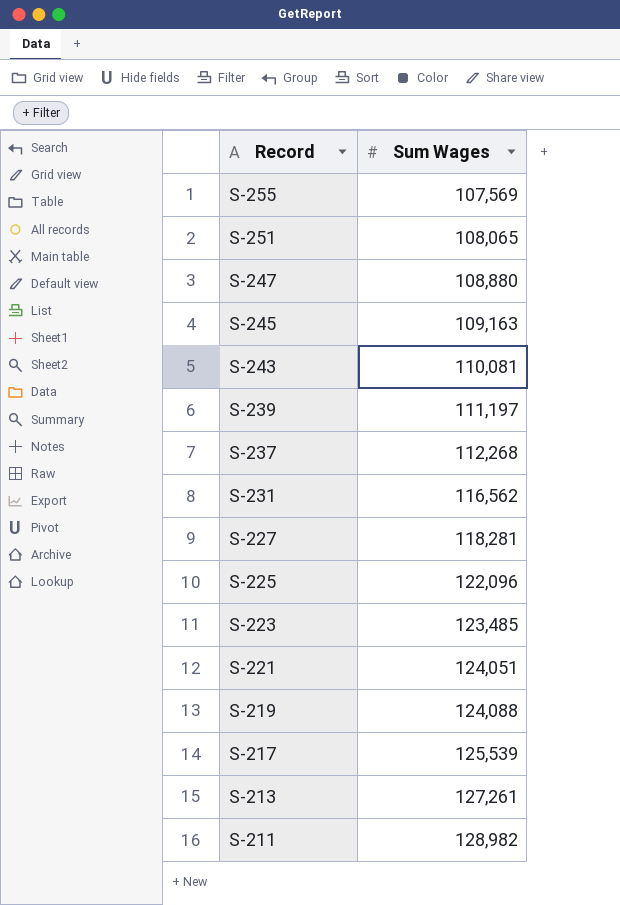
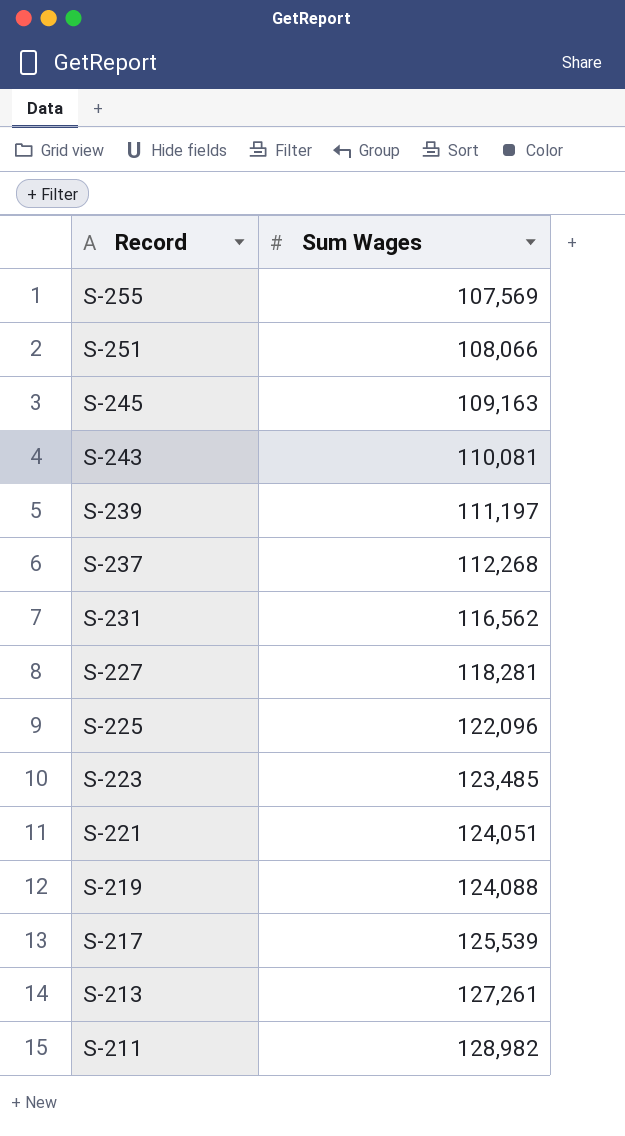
row S-247: 108,880 -> none
S-251 | Sum Wages: 108,065 -> 108,066

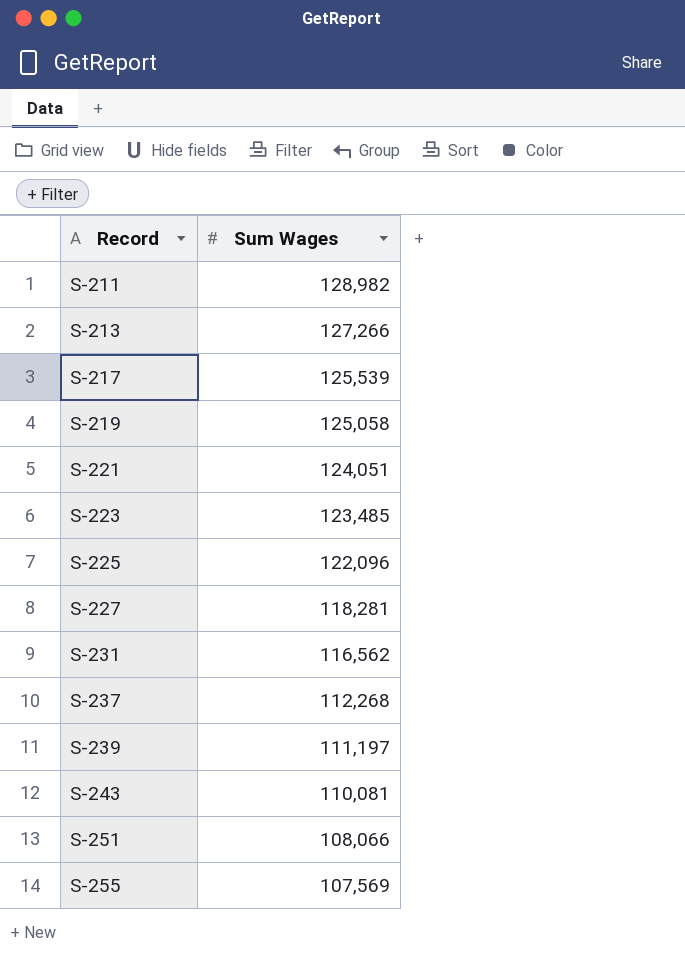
row order: Record descending -> Record ascending
row S-245: 109,163 -> none
S-213 | Sum Wages: 127,261 -> 127,266
S-219 | Sum Wages: 124,088 -> 125,058

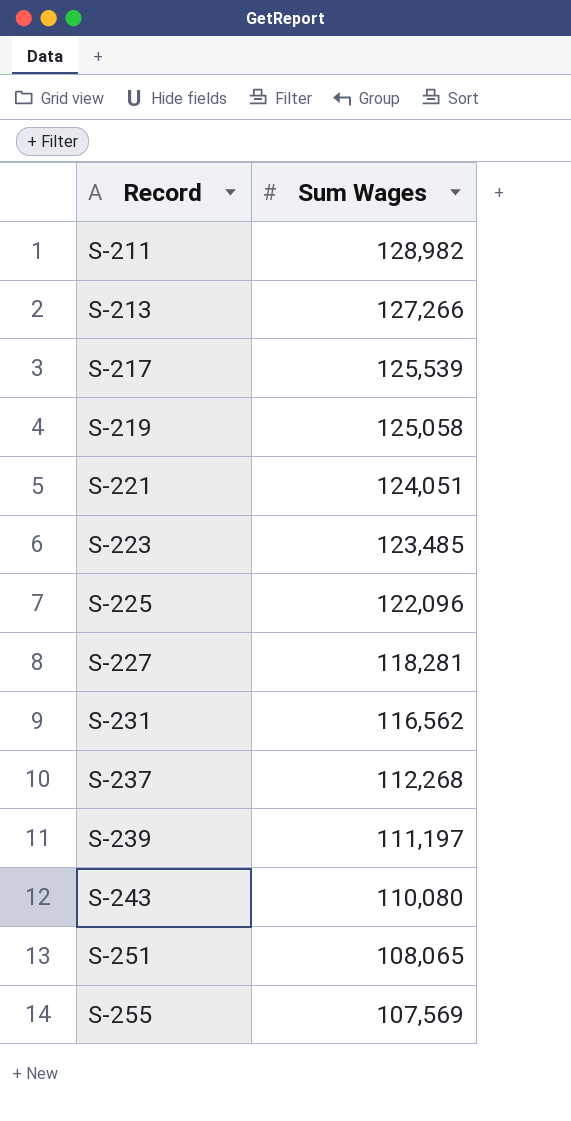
S-243 | Sum Wages: 110,081 -> 110,080
S-251 | Sum Wages: 108,066 -> 108,065

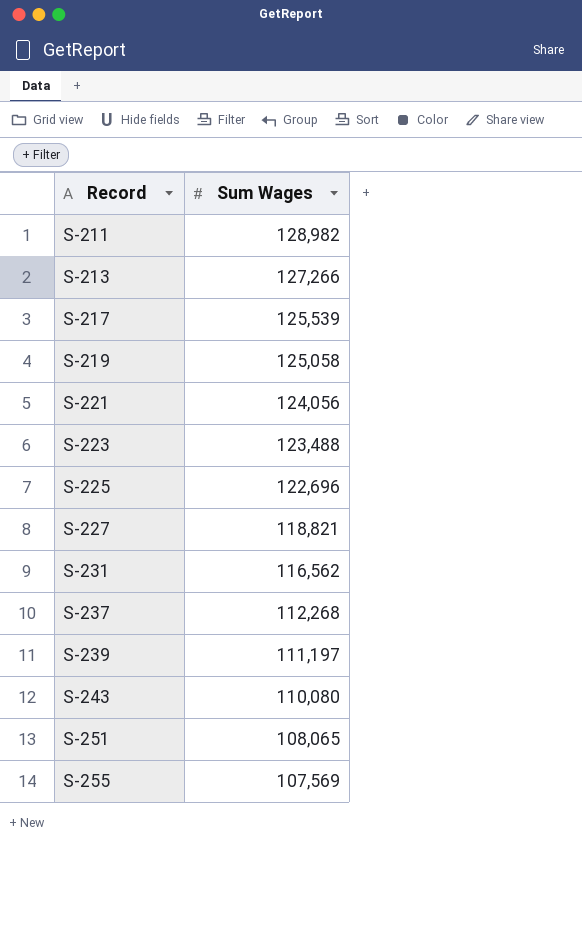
S-221 | Sum Wages: 124,051 -> 124,056
S-223 | Sum Wages: 123,485 -> 123,488
S-225 | Sum Wages: 122,096 -> 122,696
S-227 | Sum Wages: 118,281 -> 118,821

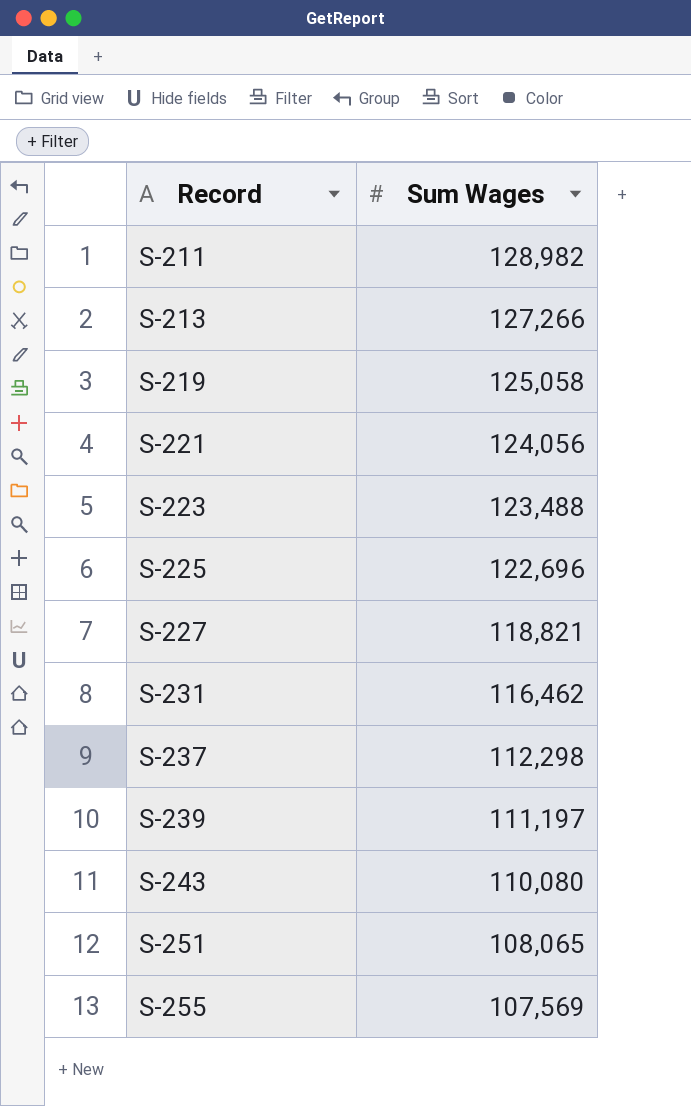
row S-217: 125,539 -> none
S-231 | Sum Wages: 116,562 -> 116,462
S-237 | Sum Wages: 112,268 -> 112,298

